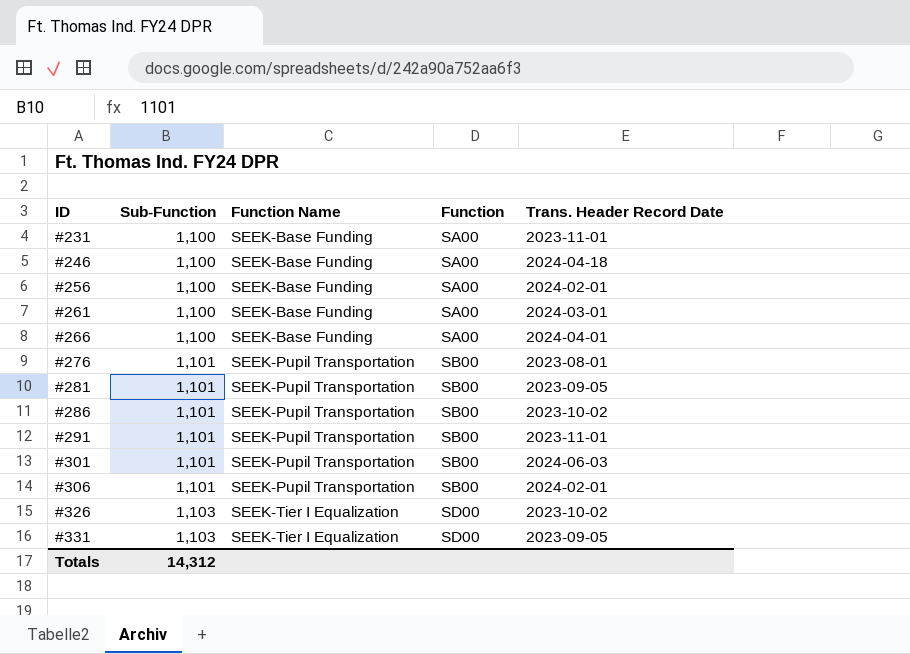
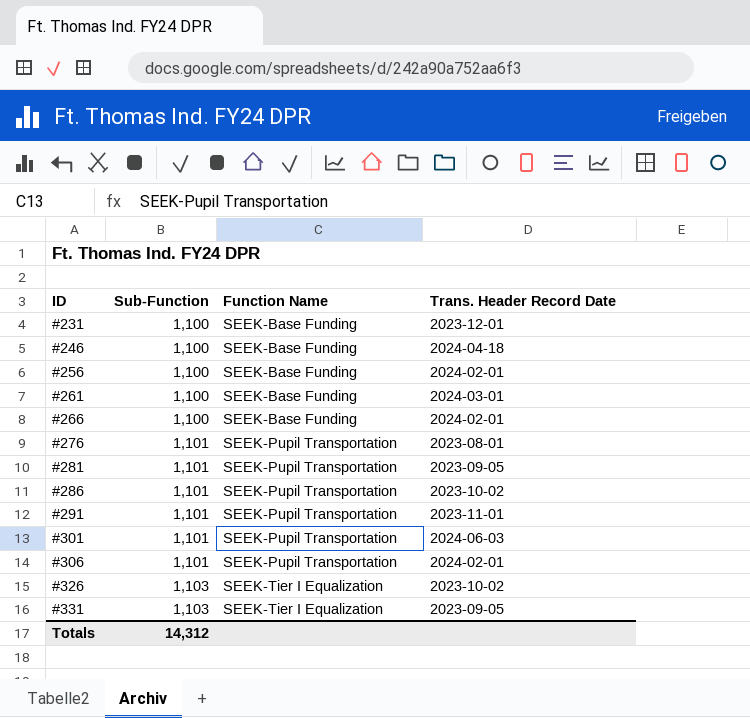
column Function | position: 4 -> none
#231 | Trans. Header Record Date: 2023-11-01 -> 2023-12-01
#266 | Trans. Header Record Date: 2024-04-01 -> 2024-02-01

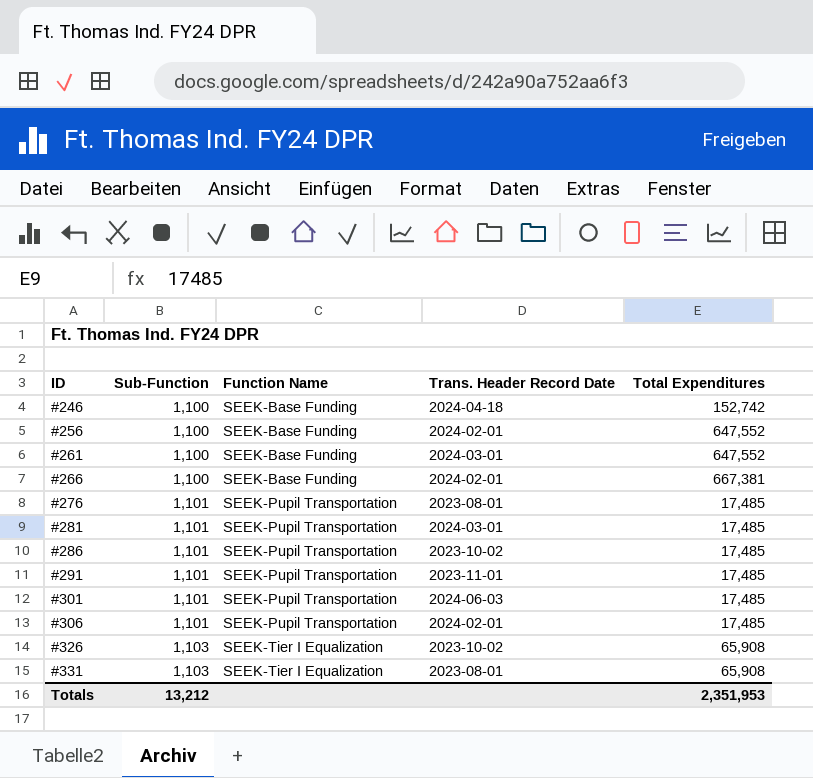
column Total Expenditures | position: none -> 5
row #231: 1,100 | SEEK-Base Funding | 2023-12-01 -> none
#281 | Trans. Header Record Date: 2023-09-05 -> 2024-03-01
#331 | Trans. Header Record Date: 2023-09-05 -> 2023-08-01
Totals | Sub-Function: 14,312 -> 13,212

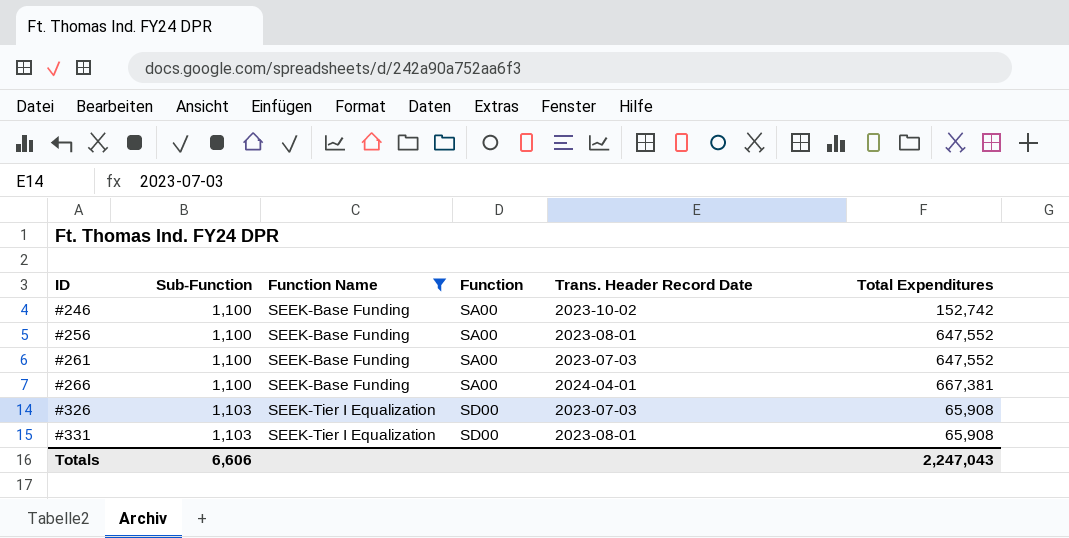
filter: none -> Function Name != SEEK-Pupil Transportation
column Function | position: none -> 4
#246 | Trans. Header Record Date: 2024-04-18 -> 2023-10-02
#256 | Trans. Header Record Date: 2024-02-01 -> 2023-08-01
#261 | Trans. Header Record Date: 2024-03-01 -> 2023-07-03
#266 | Trans. Header Record Date: 2024-02-01 -> 2024-04-01
#326 | Trans. Header Record Date: 2023-10-02 -> 2023-07-03
Totals | Sub-Function: 13,212 -> 6,606
Totals | Total Expenditures: 2,351,953 -> 2,247,043

